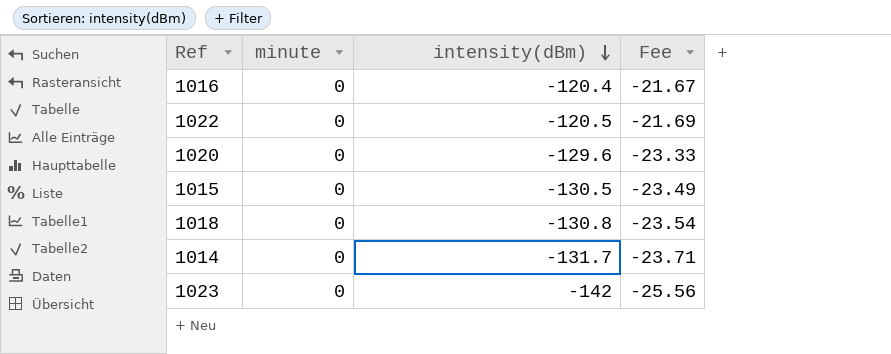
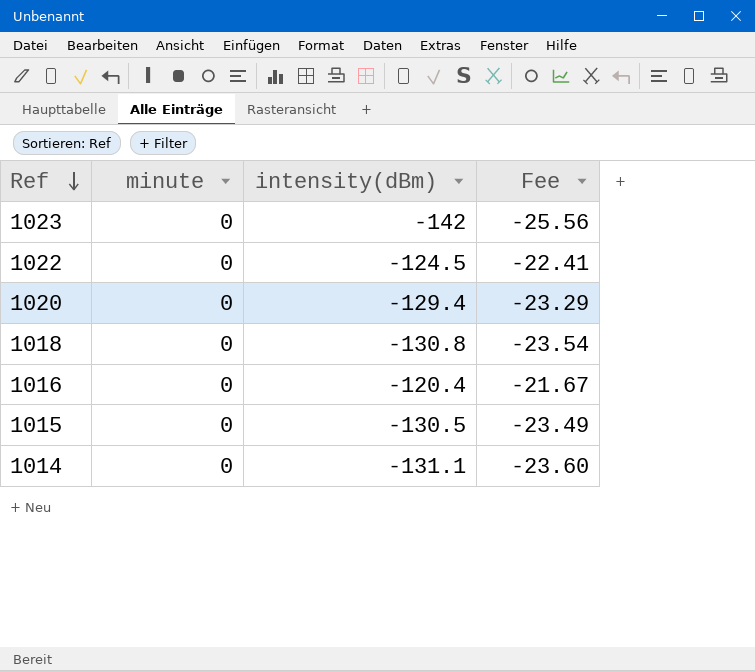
row order: intensity(dBm) descending -> Ref descending
1022 | intensity(dBm): -120.5 -> -124.5
1022 | Fee: -21.69 -> -22.41
1020 | intensity(dBm): -129.6 -> -129.4
1020 | Fee: -23.33 -> -23.29
1014 | intensity(dBm): -131.7 -> -131.1
1014 | Fee: -23.71 -> -23.60

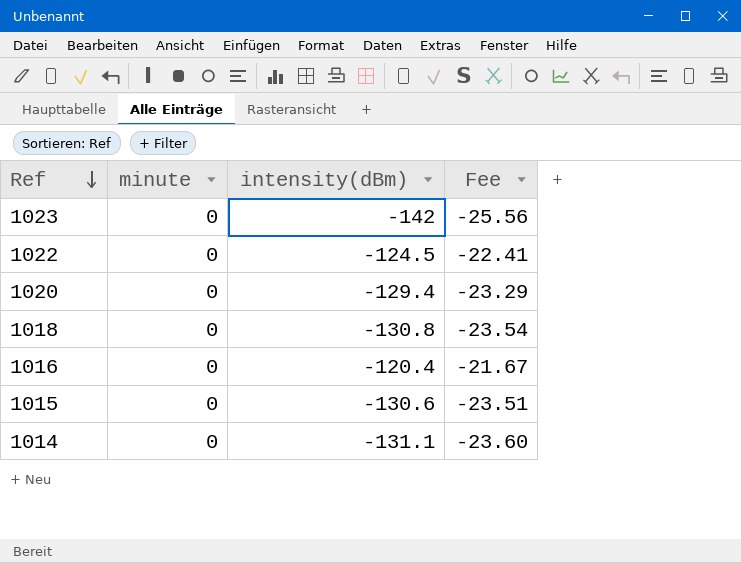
1015 | intensity(dBm): -130.5 -> -130.6
1015 | Fee: -23.49 -> -23.51

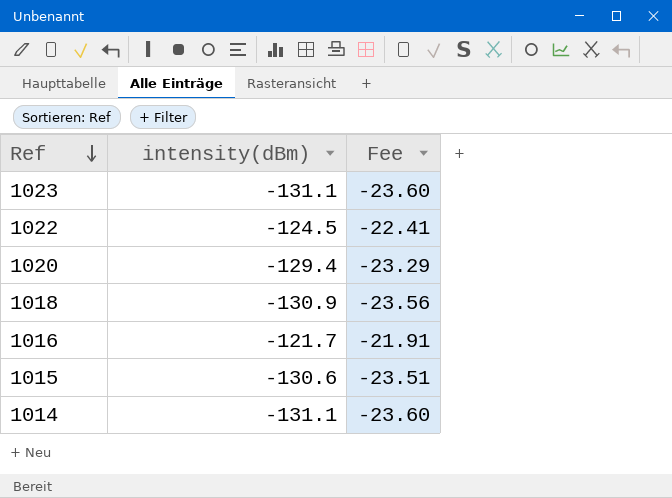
column minute | position: 2 -> none
1023 | intensity(dBm): -142 -> -131.1
1023 | Fee: -25.56 -> -23.60
1018 | intensity(dBm): -130.8 -> -130.9
1018 | Fee: -23.54 -> -23.56
1016 | intensity(dBm): -120.4 -> -121.7
1016 | Fee: -21.67 -> -21.91

